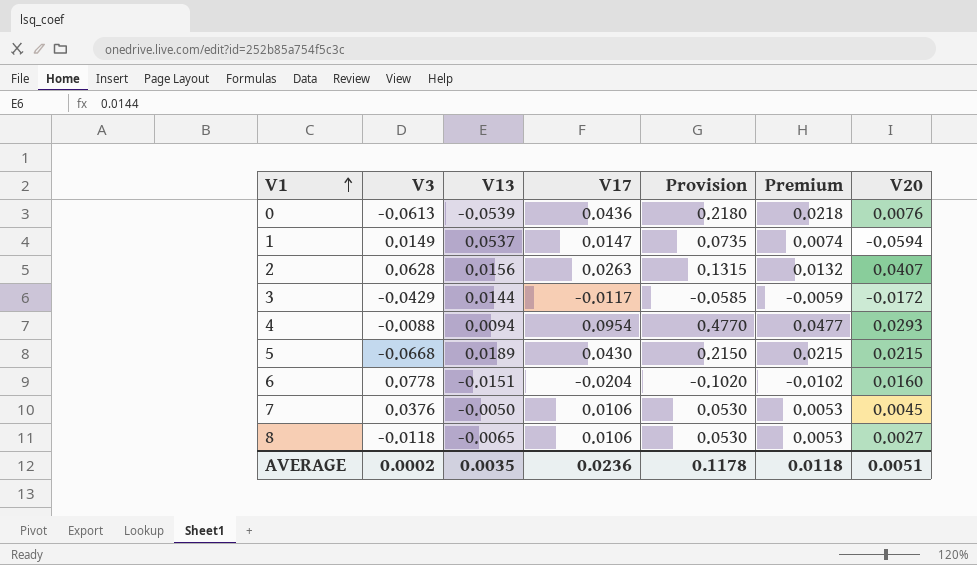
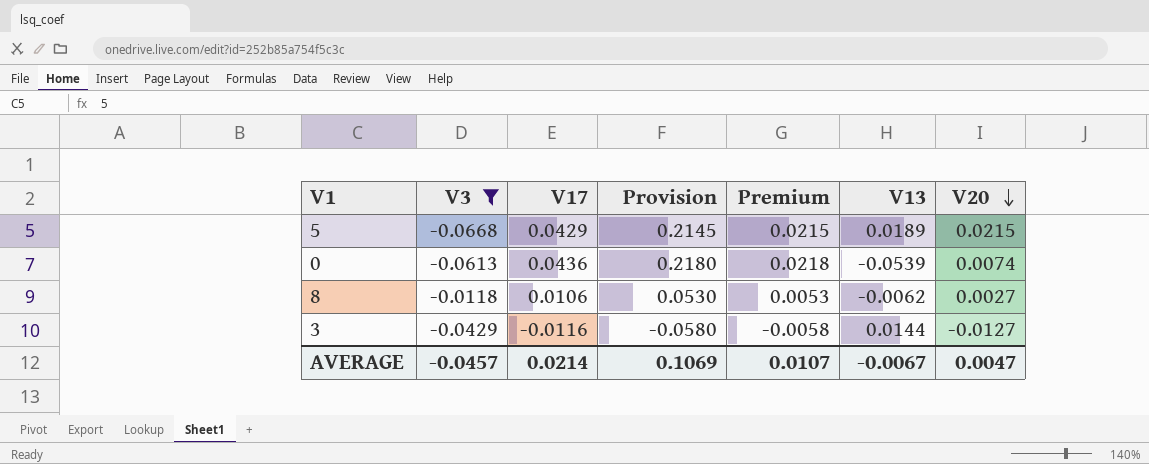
filter: none -> V3 <= -0.0118
row order: V1 ascending -> V20 descending
column V13 | position: 3 -> 6
5 | V17: 0.0430 -> 0.0429
5 | Provision: 0.2150 -> 0.2145
0 | V20: 0.0076 -> 0.0074
8 | V13: -0.0065 -> -0.0062
3 | V17: -0.0117 -> -0.0116
3 | Provision: -0.0585 -> -0.0580
3 | Premium: -0.0059 -> -0.0058
3 | V20: -0.0172 -> -0.0127
AVERAGE | V3: 0.0002 -> -0.0457
AVERAGE | V17: 0.0236 -> 0.0214
AVERAGE | Provision: 0.1178 -> 0.1069
AVERAGE | Premium: 0.0118 -> 0.0107
AVERAGE | V13: 0.0035 -> -0.0067
AVERAGE | V20: 0.0051 -> 0.0047

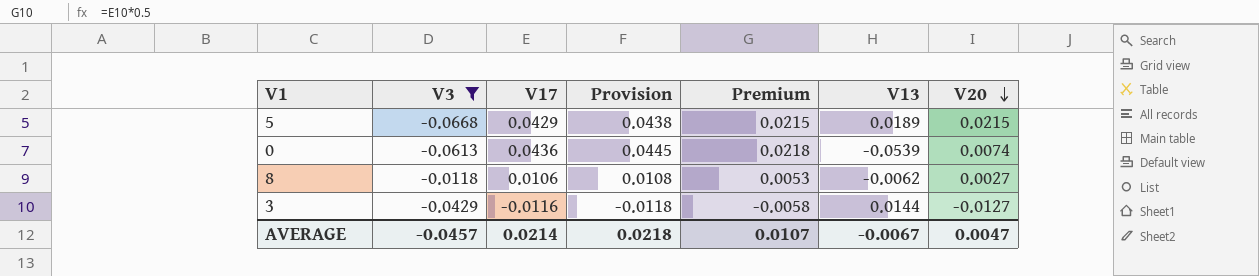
column Provision | formula: [V17] * 5 -> [V17] * 1.02
AVERAGE | Provision: 0.1069 -> 0.0218

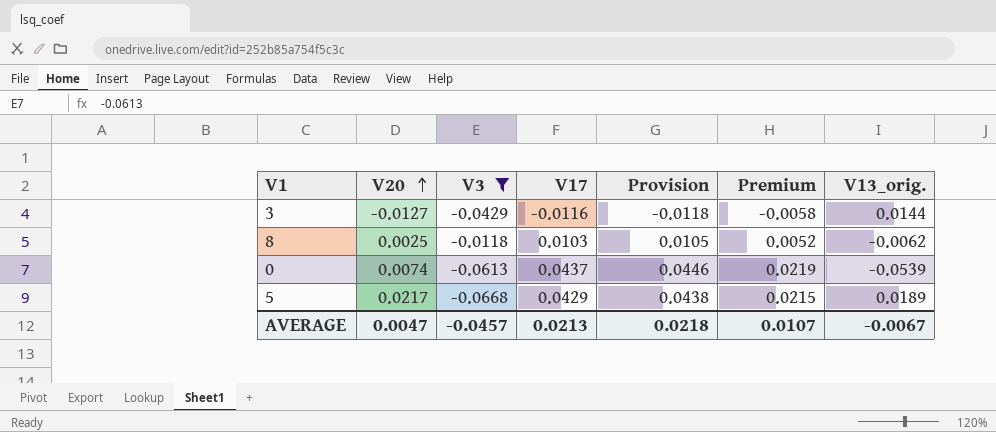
row order: V20 descending -> V20 ascending
column V20 | position: 7 -> 2
column name: V13 -> V13_orig.
8 | V20: 0.0027 -> 0.0025
8 | V17: 0.0106 -> 0.0103
8 | Provision: 0.0108 -> 0.0105
8 | Premium: 0.0053 -> 0.0052
0 | V17: 0.0436 -> 0.0437
0 | Provision: 0.0445 -> 0.0446
0 | Premium: 0.0218 -> 0.0219
5 | V20: 0.0215 -> 0.0217
AVERAGE | V17: 0.0214 -> 0.0213

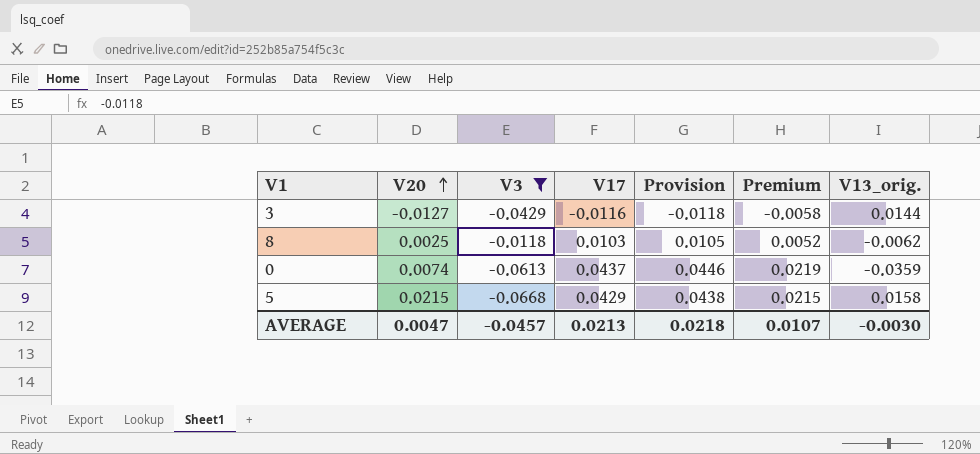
0 | V13_orig.: -0.0539 -> -0.0359
5 | V20: 0.0217 -> 0.0215
5 | V13_orig.: 0.0189 -> 0.0158
AVERAGE | V13_orig.: -0.0067 -> -0.0030

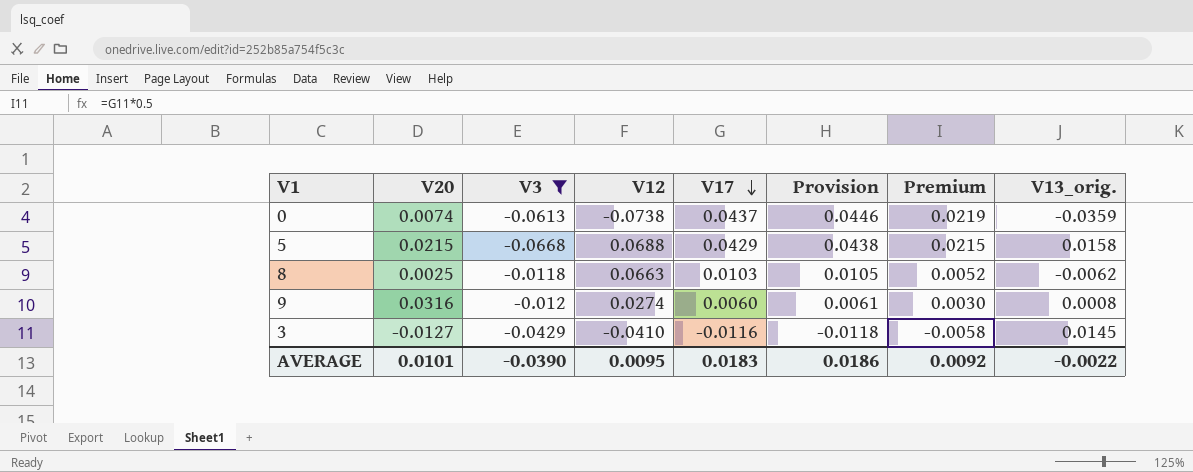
row order: V20 ascending -> V17 descending
column V12 | position: none -> 4
row 9: none -> 0.0316 | -0.012 | 0.0274 | 0.0060 | 0.0061 | 0.0030 | 0.0008
3 | V13_orig.: 0.0144 -> 0.0145
AVERAGE | V20: 0.0047 -> 0.0101
AVERAGE | V3: -0.0457 -> -0.0390
AVERAGE | V17: 0.0213 -> 0.0183
AVERAGE | Provision: 0.0218 -> 0.0186
AVERAGE | Premium: 0.0107 -> 0.0092
AVERAGE | V13_orig.: -0.0030 -> -0.0022

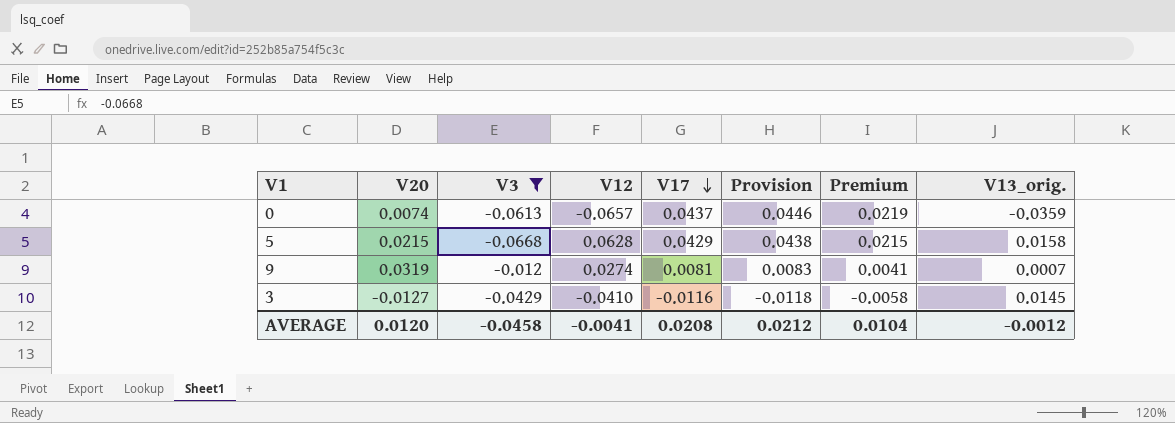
row 8: 0.0025 | -0.0118 | 0.0663 | 0.0103 | 0.0105 | 0.0052 | -0.0062 -> none
0 | V12: -0.0738 -> -0.0657
5 | V12: 0.0688 -> 0.0628
9 | V20: 0.0316 -> 0.0319
9 | V17: 0.0060 -> 0.0081
9 | Provision: 0.0061 -> 0.0083
9 | Premium: 0.0030 -> 0.0041
9 | V13_orig.: 0.0008 -> 0.0007
AVERAGE | V20: 0.0101 -> 0.0120
AVERAGE | V3: -0.0390 -> -0.0458
AVERAGE | V12: 0.0095 -> -0.0041
AVERAGE | V17: 0.0183 -> 0.0208
AVERAGE | Provision: 0.0186 -> 0.0212
AVERAGE | Premium: 0.0092 -> 0.0104
AVERAGE | V13_orig.: -0.0022 -> -0.0012

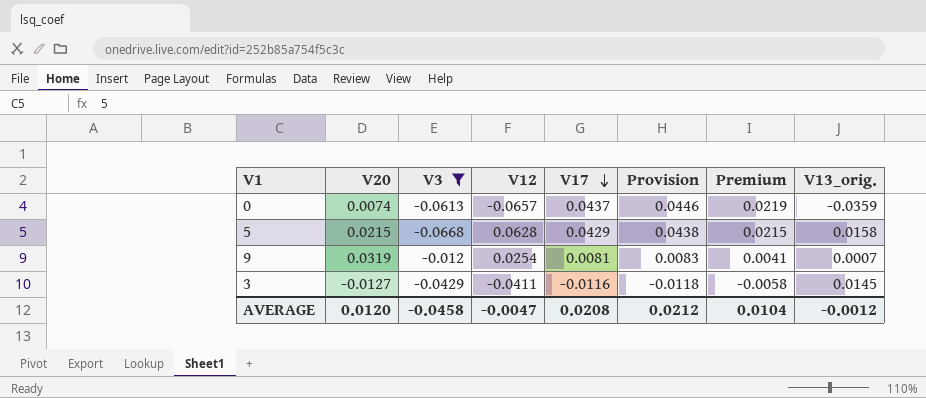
9 | V12: 0.0274 -> 0.0254
3 | V12: -0.0410 -> -0.0411
AVERAGE | V12: -0.0041 -> -0.0047

